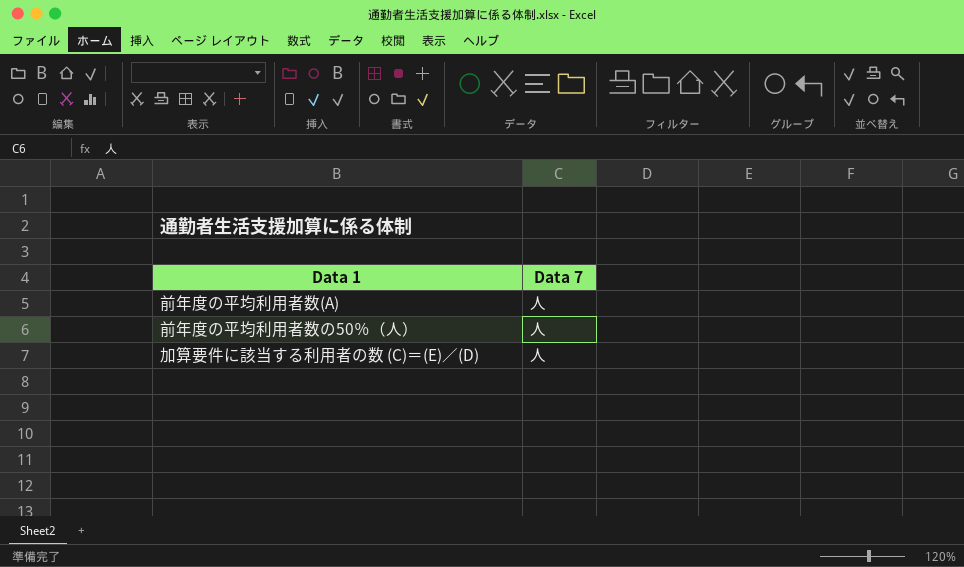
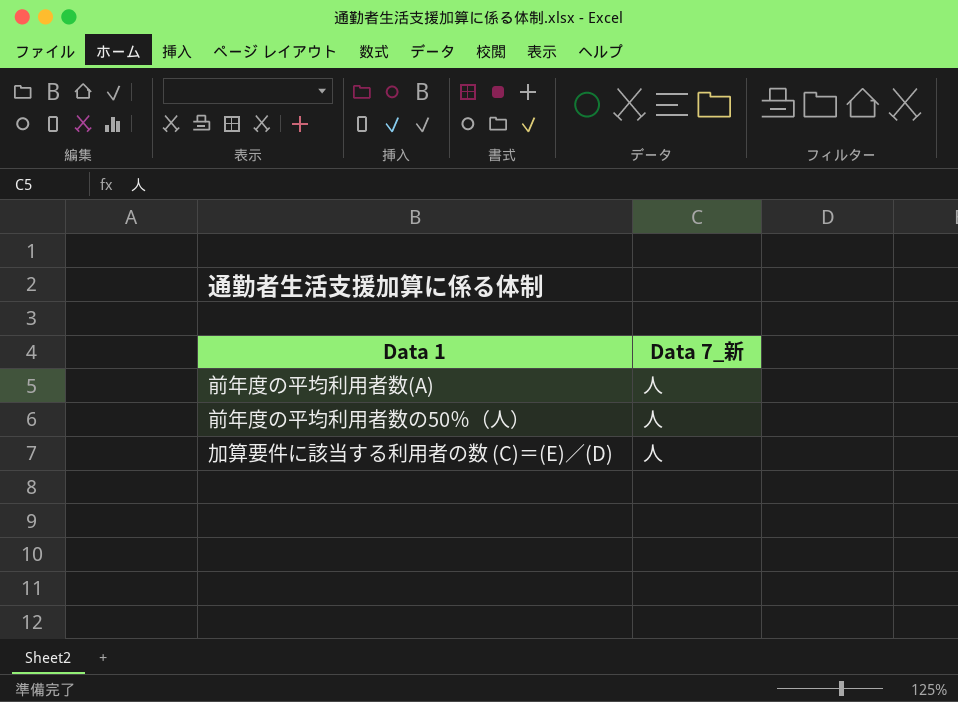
column name: Data 7 -> Data 7_新

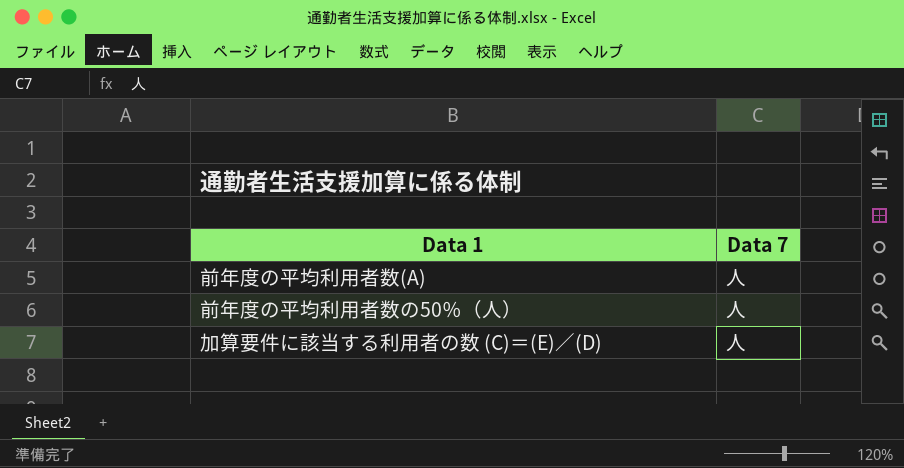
column name: Data 7_新 -> Data 7

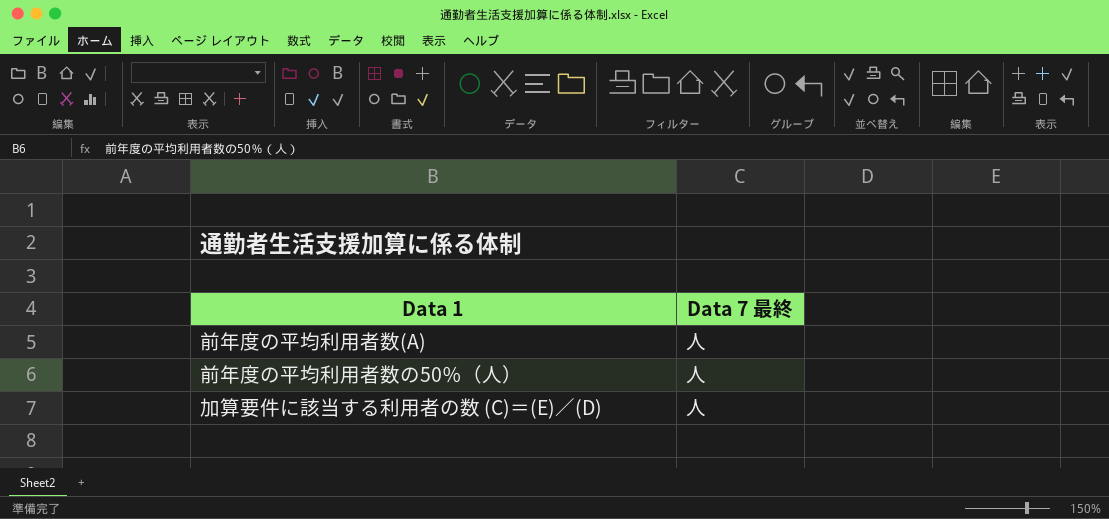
column name: Data 7 -> Data 7 最終

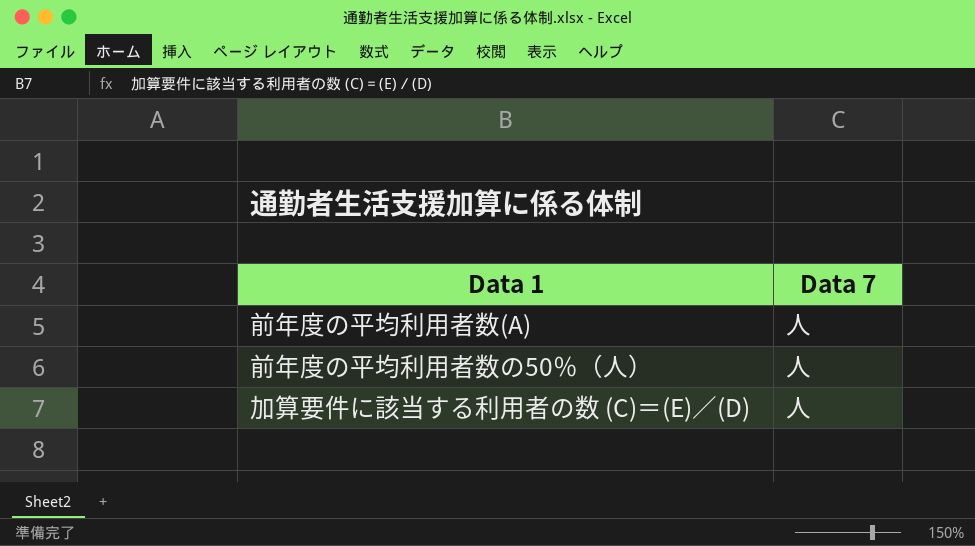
column name: Data 7 最終 -> Data 7

